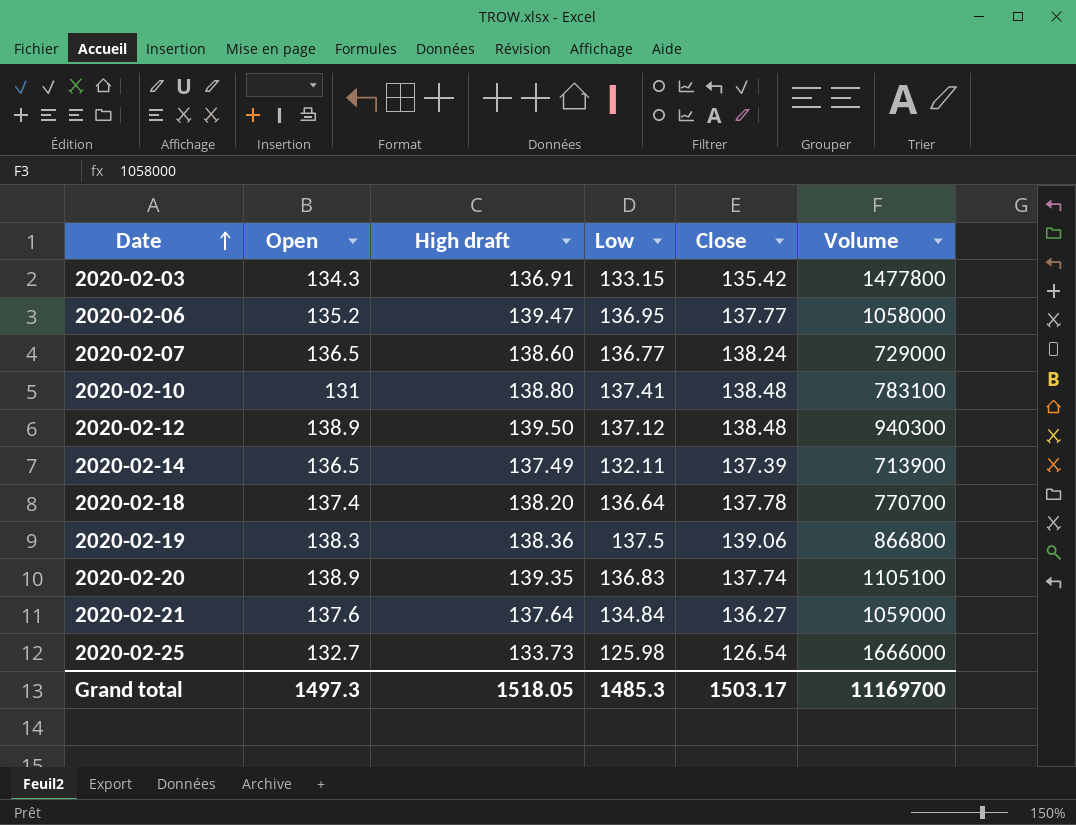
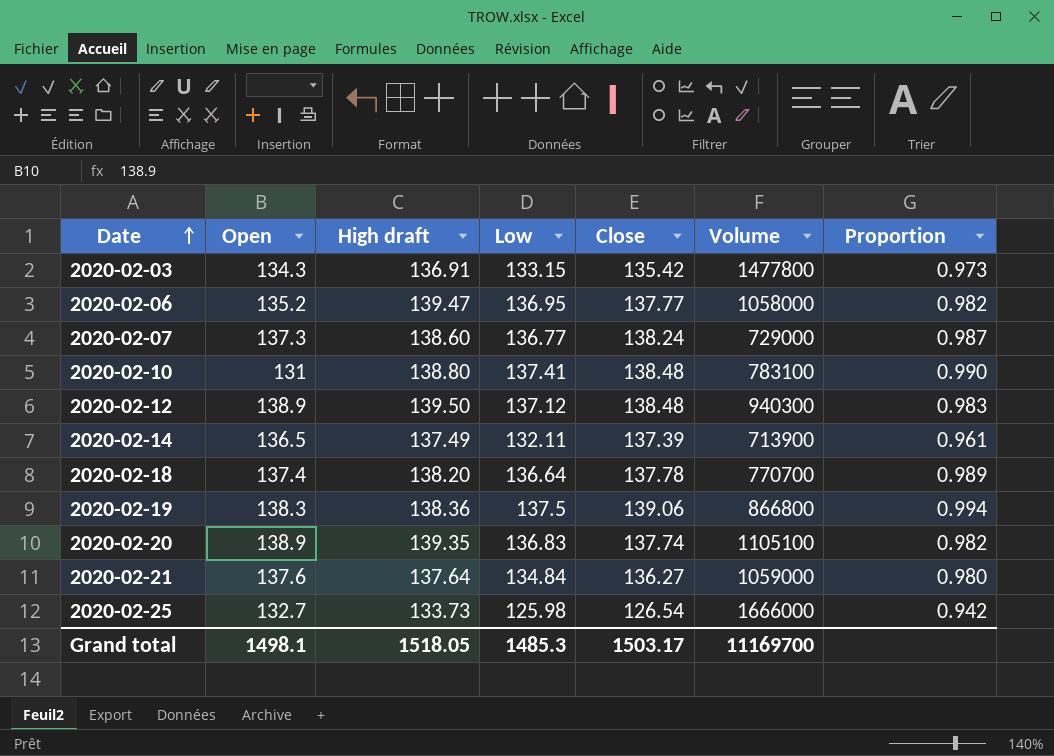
column Proportion | formula: none -> [Low] / [High draft]
2020-02-07 | Open: 136.5 -> 137.3
Grand total | Open: 1497.3 -> 1498.1

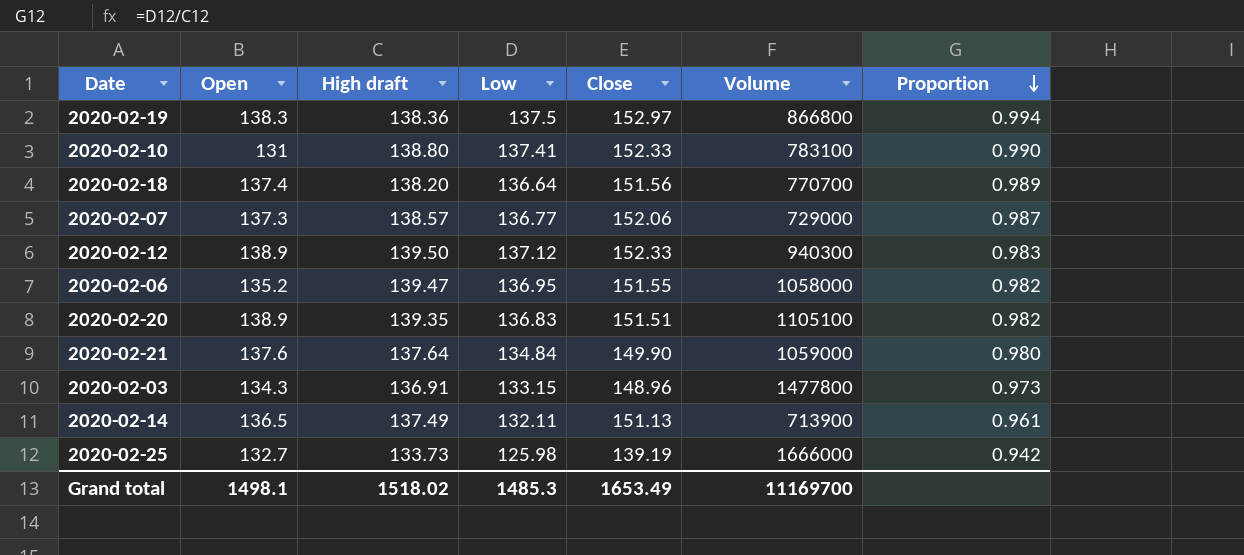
row order: Date ascending -> Proportion descending
2020-02-19 | Close: 139.06 -> 152.97
2020-02-10 | Close: 138.48 -> 152.33
2020-02-18 | Close: 137.78 -> 151.56
2020-02-07 | High draft: 138.60 -> 138.57
2020-02-07 | Close: 138.24 -> 152.06
2020-02-12 | Close: 138.48 -> 152.33
2020-02-06 | Close: 137.77 -> 151.55
2020-02-20 | Close: 137.74 -> 151.51
2020-02-21 | Close: 136.27 -> 149.90
2020-02-03 | Close: 135.42 -> 148.96
2020-02-14 | Close: 137.39 -> 151.13
2020-02-25 | Close: 126.54 -> 139.19
Grand total | High draft: 1518.05 -> 1518.02
Grand total | Close: 1503.17 -> 1653.49

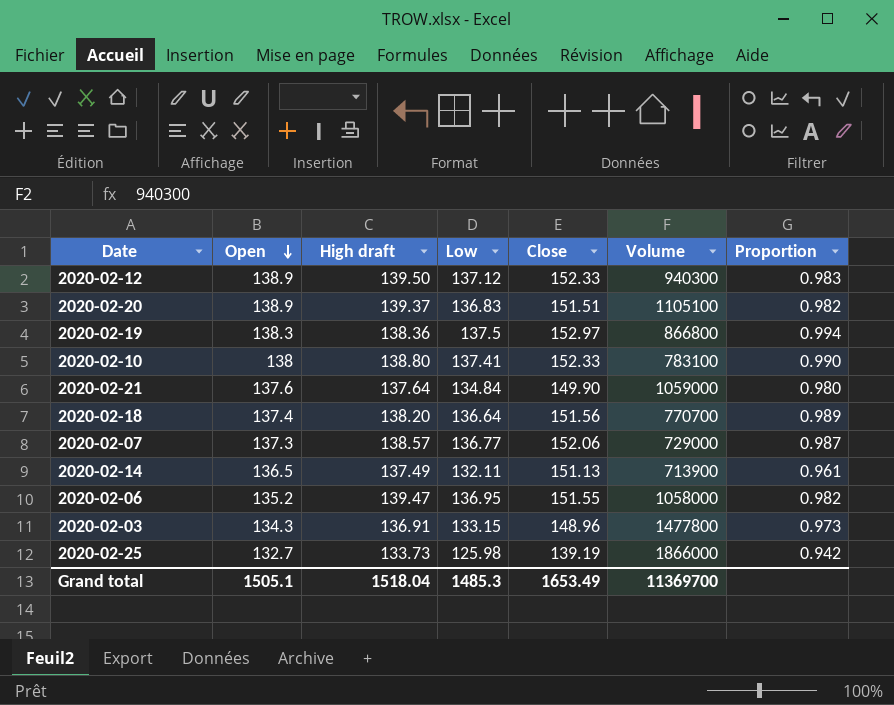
row order: Proportion descending -> Open descending
2020-02-20 | High draft: 139.35 -> 139.37
2020-02-10 | Open: 131 -> 138
2020-02-25 | Volume: 1666000 -> 1866000
Grand total | Open: 1498.1 -> 1505.1
Grand total | High draft: 1518.02 -> 1518.04
Grand total | Volume: 11169700 -> 11369700

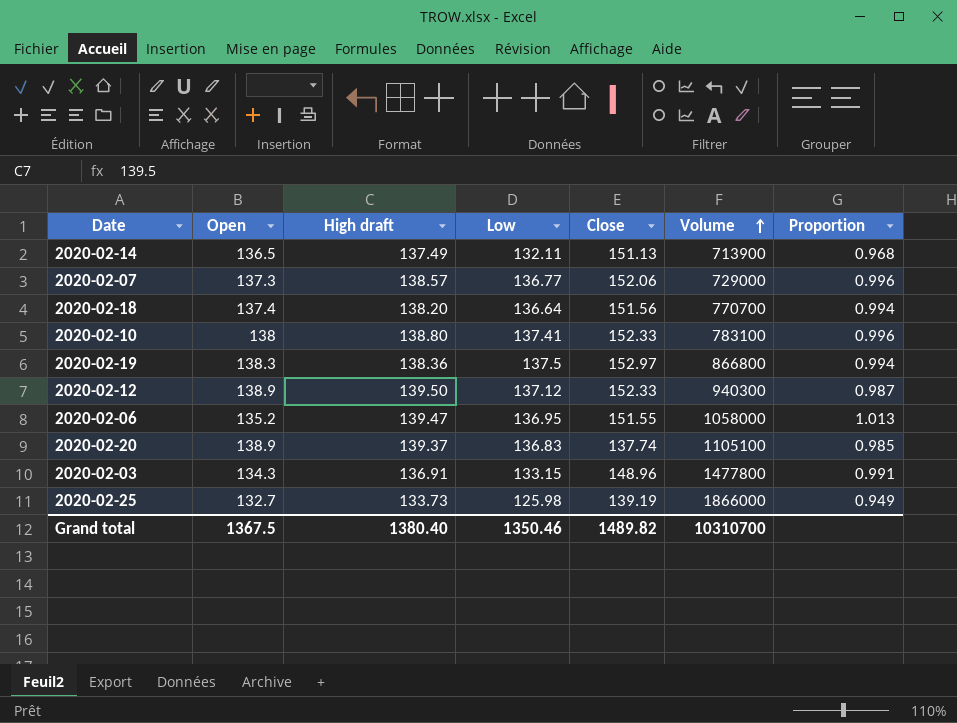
row order: Open descending -> Volume ascending
column Proportion | formula: [Low] / [High draft] -> [Low] / [Open]
row 2020-02-21: 137.6 | 137.64 | 134.84 | 149.90 | 1059000 | 0.980 -> none
2020-02-20 | Close: 151.51 -> 137.74
Grand total | Open: 1505.1 -> 1367.5
Grand total | High draft: 1518.04 -> 1380.40
Grand total | Low: 1485.3 -> 1350.46
Grand total | Close: 1653.49 -> 1489.82
Grand total | Volume: 11369700 -> 10310700

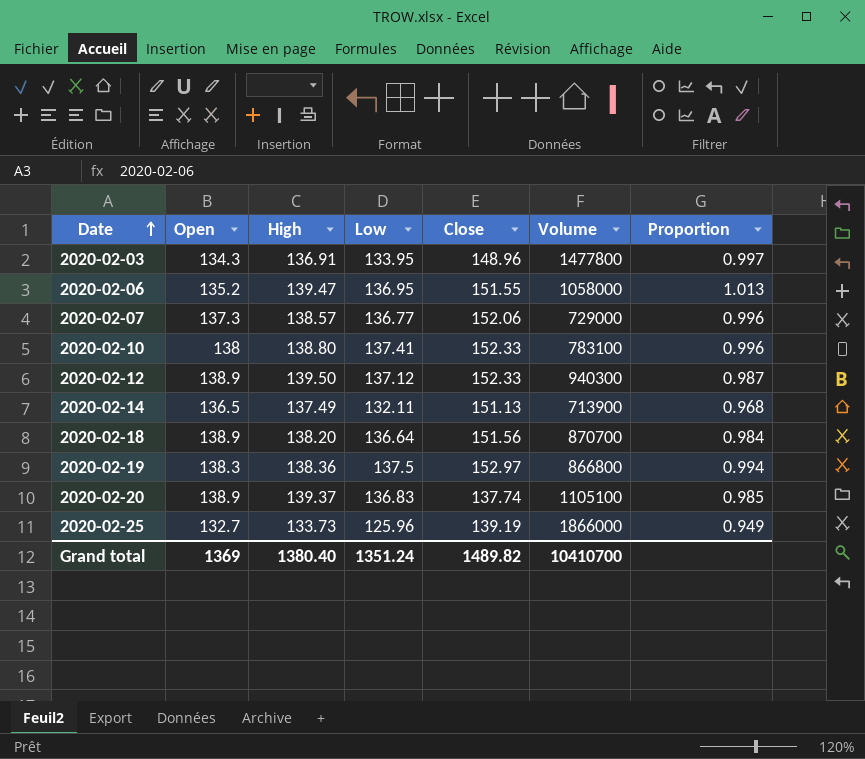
row order: Volume ascending -> Date ascending
column name: High draft -> High
2020-02-03 | Low: 133.15 -> 133.95
2020-02-03 | Proportion: 0.991 -> 0.997
2020-02-18 | Open: 137.4 -> 138.9
2020-02-18 | Volume: 770700 -> 870700
2020-02-18 | Proportion: 0.994 -> 0.984
2020-02-25 | Low: 125.98 -> 125.96
Grand total | Open: 1367.5 -> 1369
Grand total | Low: 1350.46 -> 1351.24
Grand total | Volume: 10310700 -> 10410700

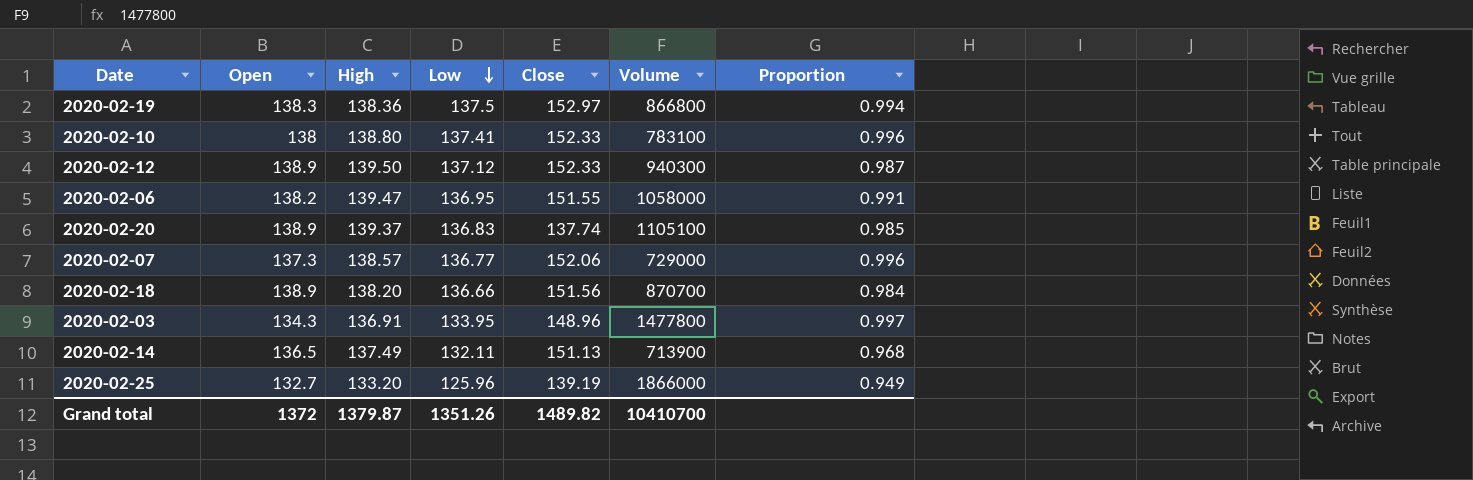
row order: Date ascending -> Low descending
2020-02-06 | Open: 135.2 -> 138.2
2020-02-06 | Proportion: 1.013 -> 0.991
2020-02-18 | Low: 136.64 -> 136.66
2020-02-25 | High: 133.73 -> 133.20
Grand total | Open: 1369 -> 1372
Grand total | High: 1380.40 -> 1379.87
Grand total | Low: 1351.24 -> 1351.26

